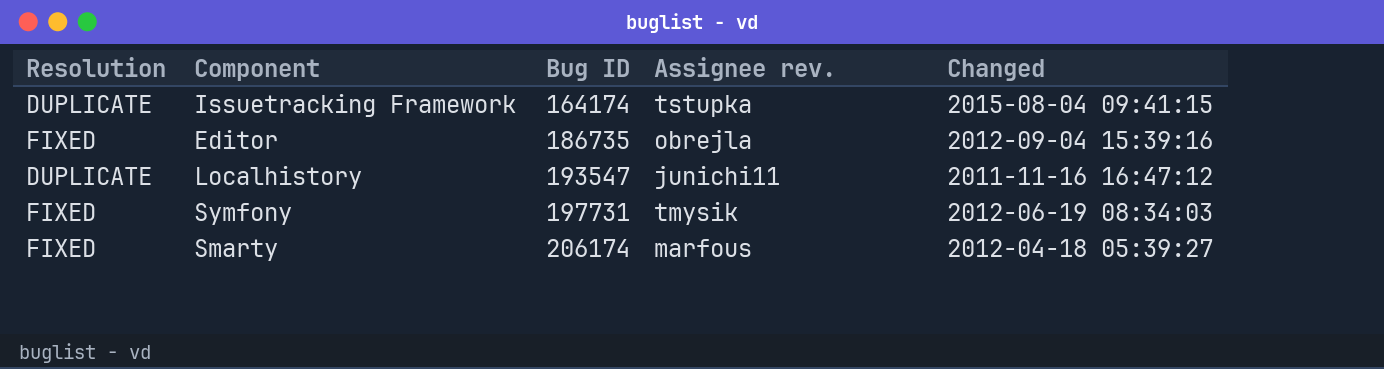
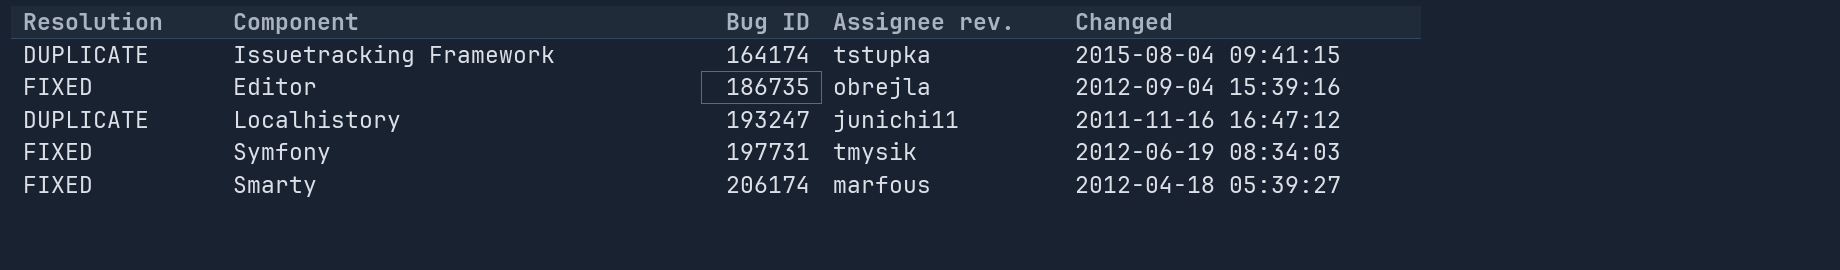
Localhistory | Bug ID: 193547 -> 193247

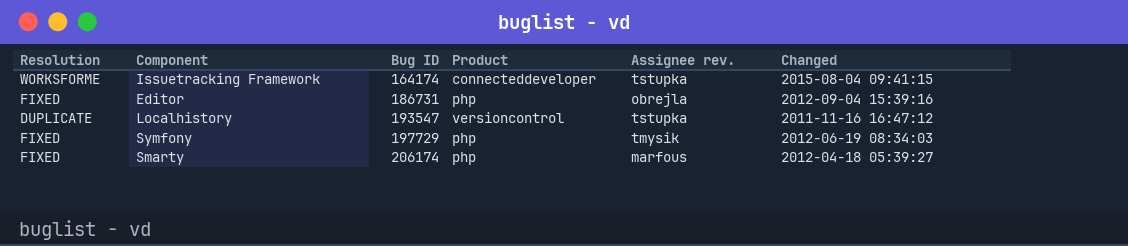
column Product | position: none -> 4
Issuetracking Framework | Resolution: DUPLICATE -> WORKSFORME
Editor | Bug ID: 186735 -> 186731
Localhistory | Bug ID: 193247 -> 193547
Localhistory | Assignee rev.: junichi11 -> tstupka
Symfony | Bug ID: 197731 -> 197729

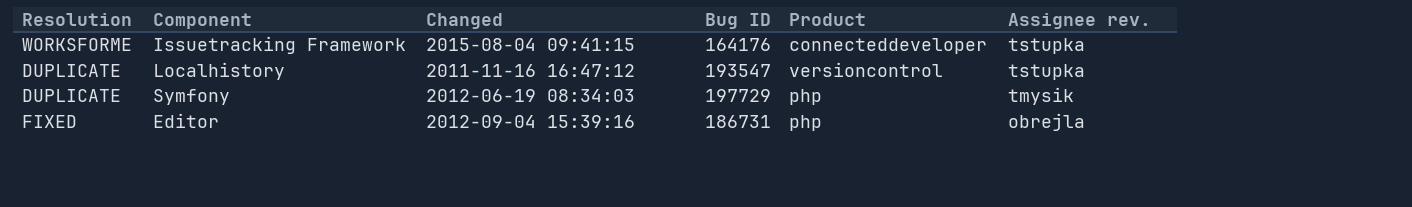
row order: Bug ID ascending -> Assignee rev. descending
column Changed | position: 6 -> 3
row Smarty: FIXED | 206174 | php | marfous | 2012-04-18 05:39:27 -> none
Issuetracking Framework | Bug ID: 164174 -> 164176
Symfony | Resolution: FIXED -> DUPLICATE

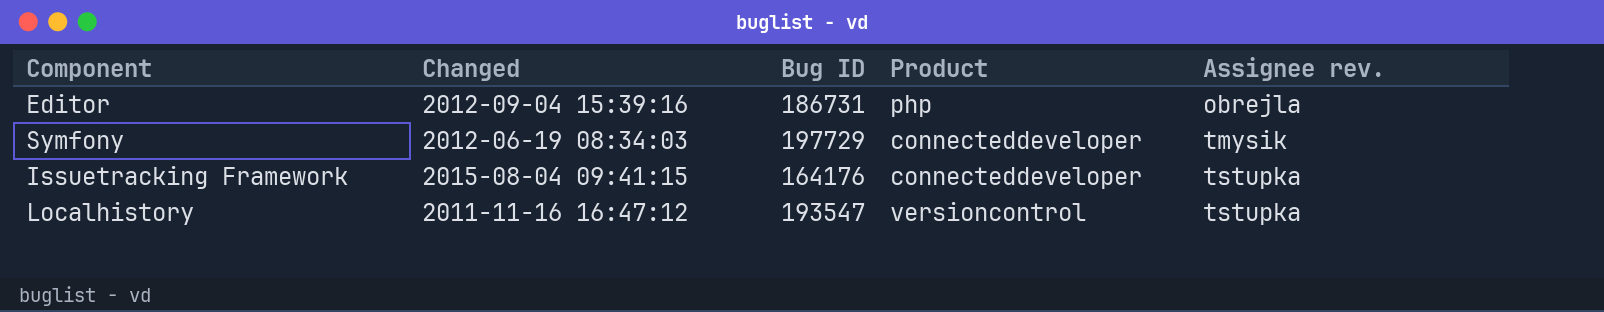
row order: Assignee rev. descending -> Assignee rev. ascending
column Resolution | position: 1 -> none
Symfony | Product: php -> connecteddeveloper

